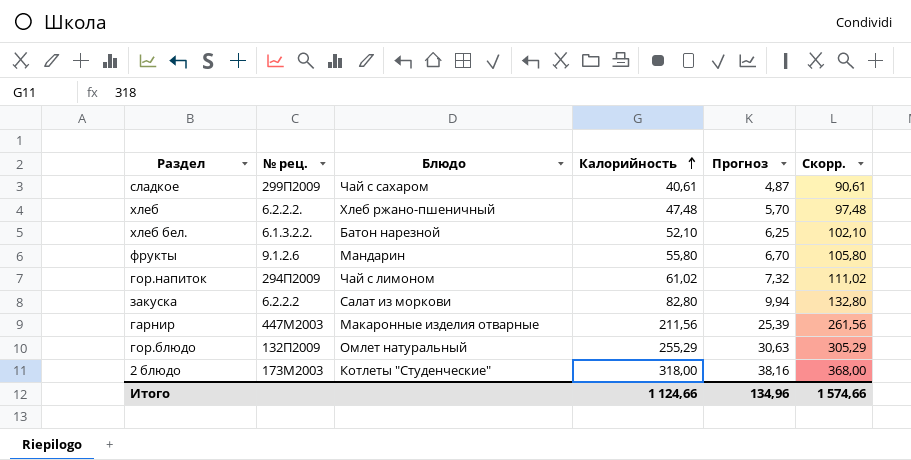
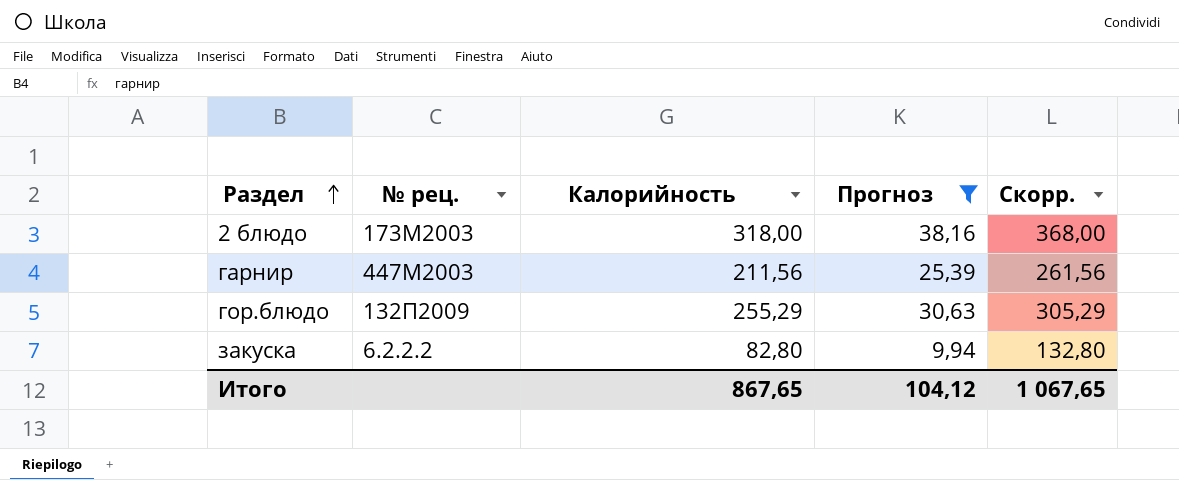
filter: none -> Прогноз >= 9,94
row order: Калорийность ascending -> Раздел ascending
column Блюдо | position: 3 -> none
Итого | Калорийность: 1 124,66 -> 867,65
Итого | Прогноз: 134,96 -> 104,12
Итого | Скорр.: 1 574,66 -> 1 067,65

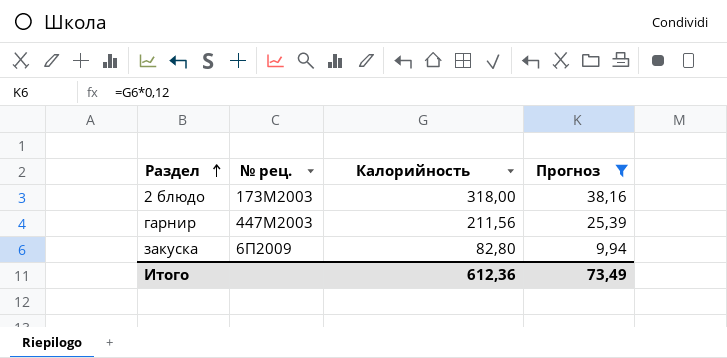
column Скорр. | formula: [Калорийность] + 50 -> none
row гор.блюдо: 132П2009 | 255,29 | 30,63 | 305,29 -> none
закуска | № рец.: 6.2.2.2 -> 6П2009
Итого | Калорийность: 867,65 -> 612,36
Итого | Прогноз: 104,12 -> 73,49

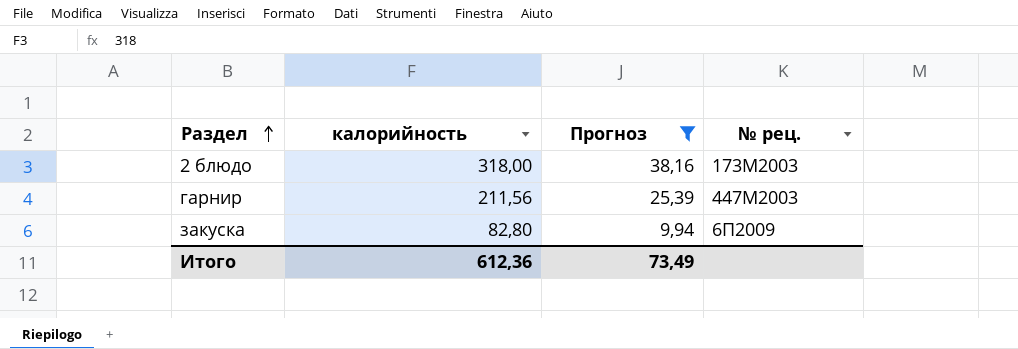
column name: Калорийность -> калорийность
column № рец. | position: 2 -> 4

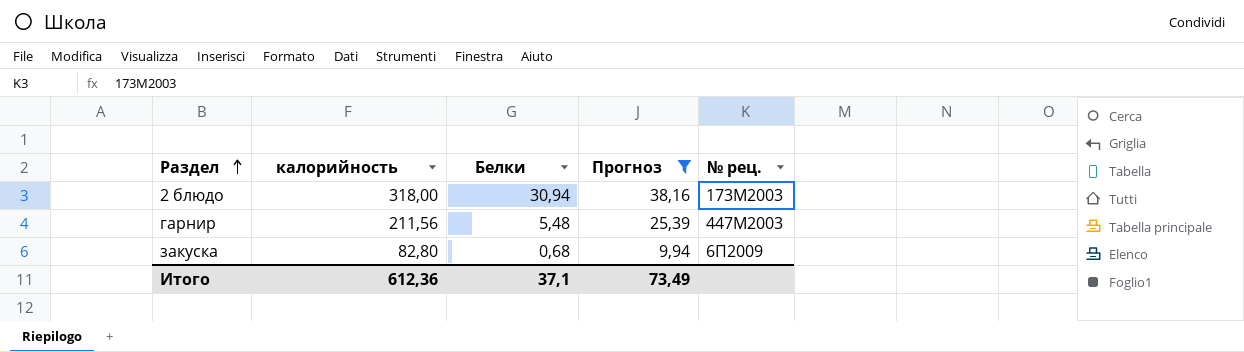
column Белки | position: none -> 3

